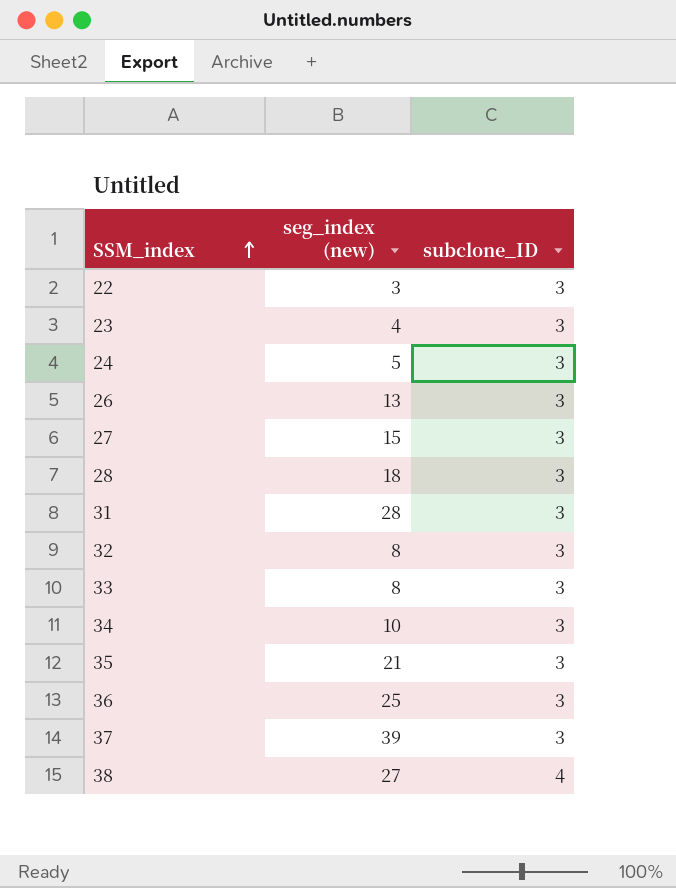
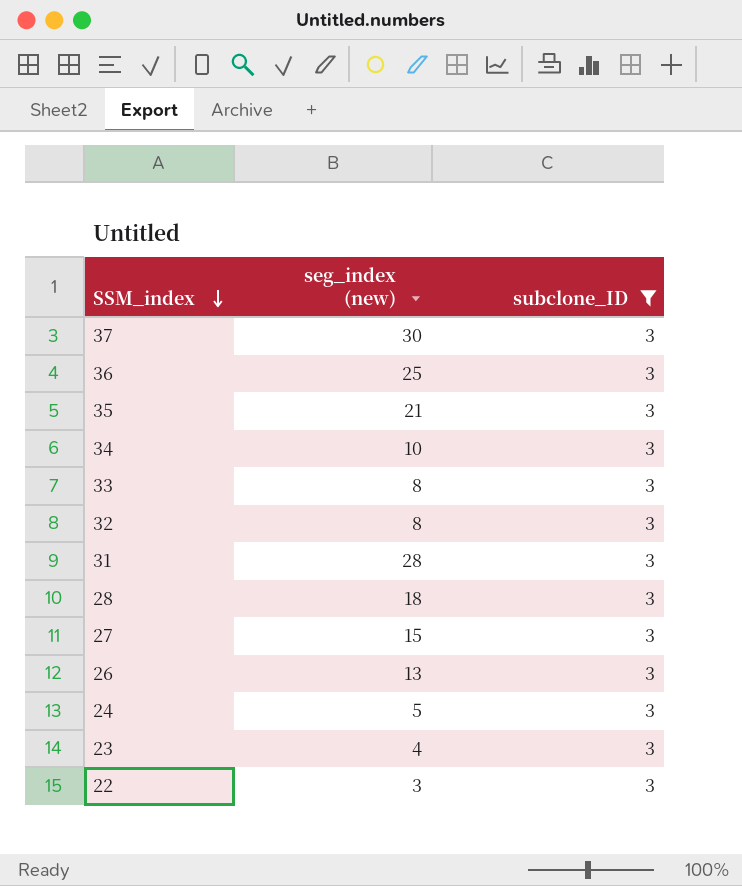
filter: none -> subclone_ID = 3
row order: SSM_index ascending -> SSM_index descending
37 | seg_index (new): 39 -> 30

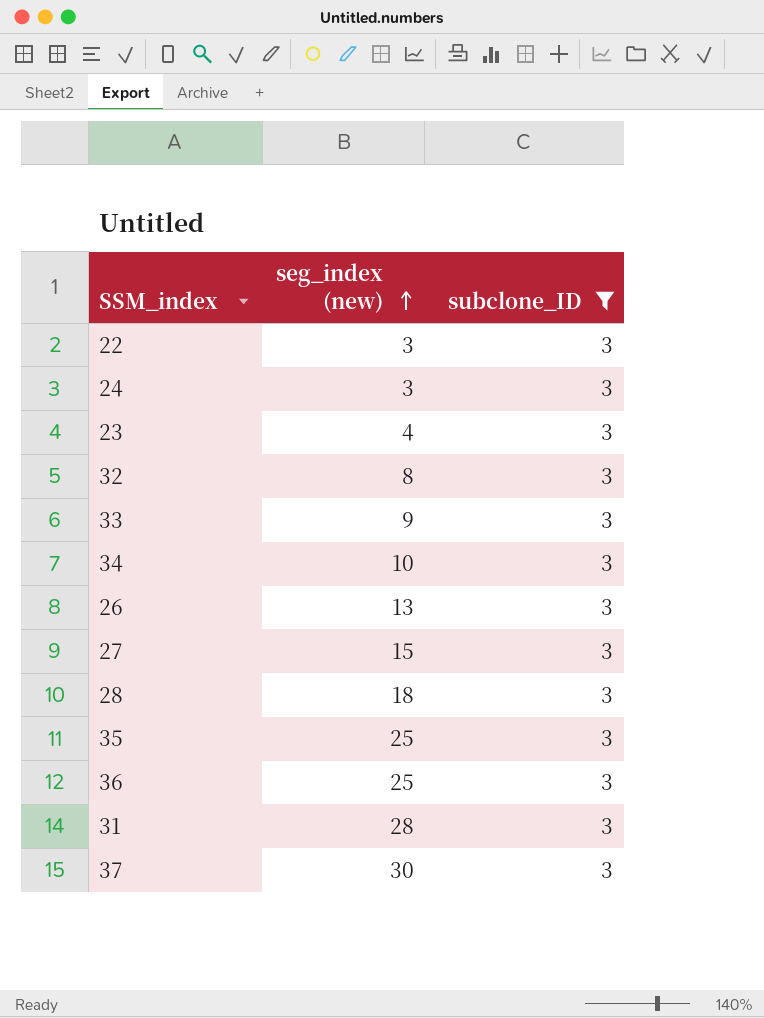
row order: SSM_index descending -> seg_index (new) ascending
24 | seg_index (new): 5 -> 3
33 | seg_index (new): 8 -> 9
35 | seg_index (new): 21 -> 25

